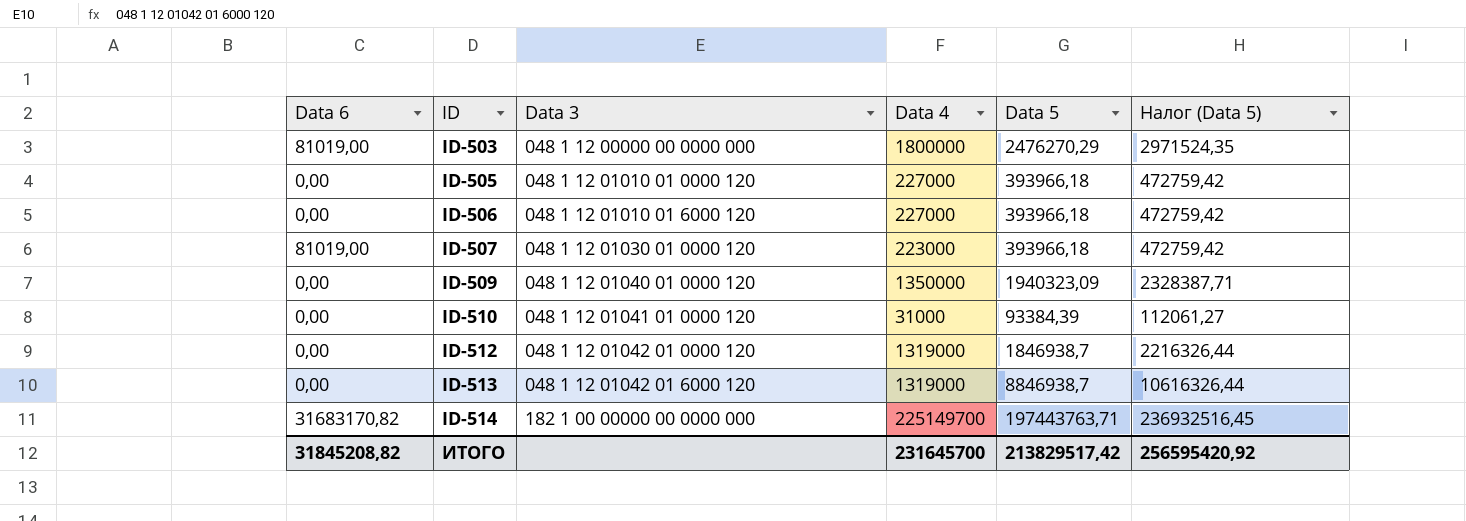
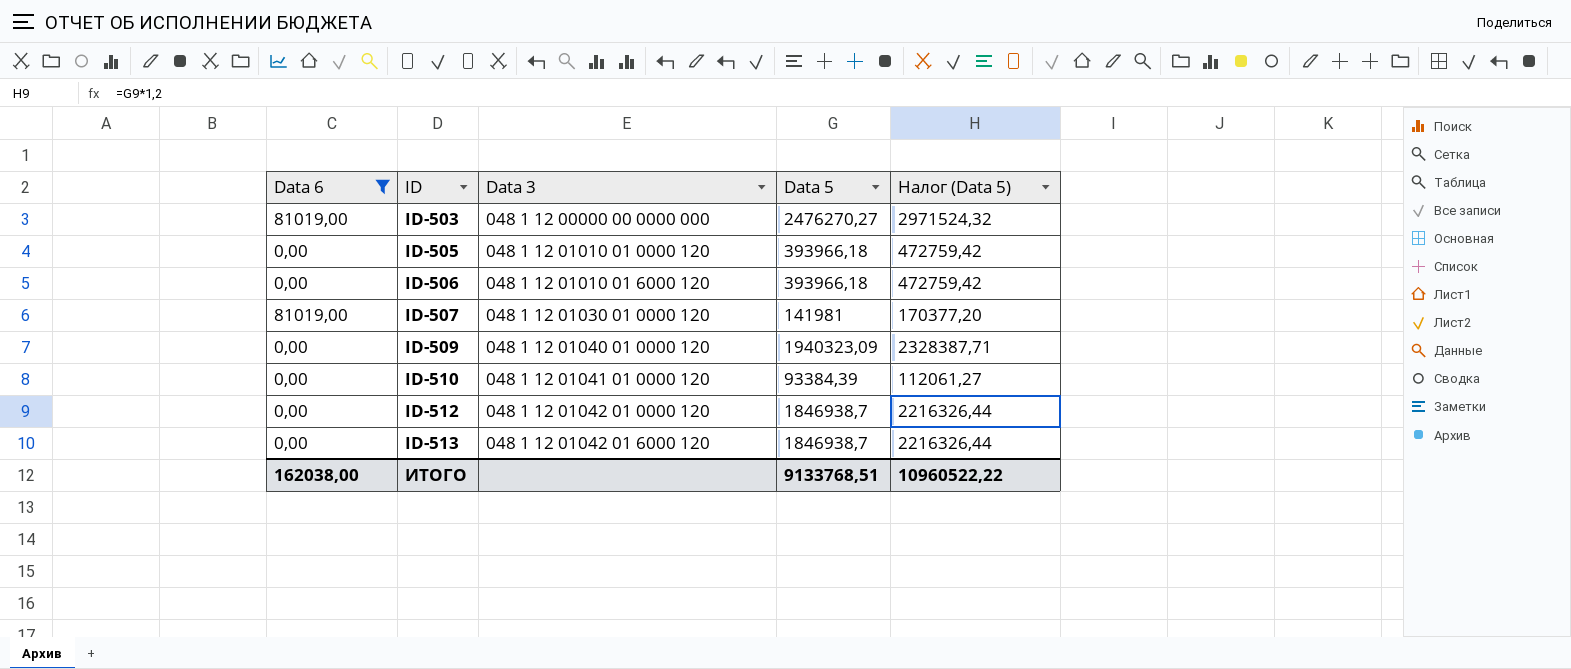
filter: none -> Data 6 != 31683170,82
column Data 4 | position: 4 -> none
ID-503 | Data 5: 2476270,29 -> 2476270,27
ID-503 | Налог (Data 5): 2971524,35 -> 2971524,32
ID-507 | Data 5: 393966,18 -> 141981
ID-507 | Налог (Data 5): 472759,42 -> 170377,20
ID-513 | Data 5: 8846938,7 -> 1846938,7
ID-513 | Налог (Data 5): 10616326,44 -> 2216326,44
ИТОГО | Data 6: 31845208,82 -> 162038,00
ИТОГО | Data 5: 213829517,42 -> 9133768,51
ИТОГО | Налог (Data 5): 256595420,92 -> 10960522,22

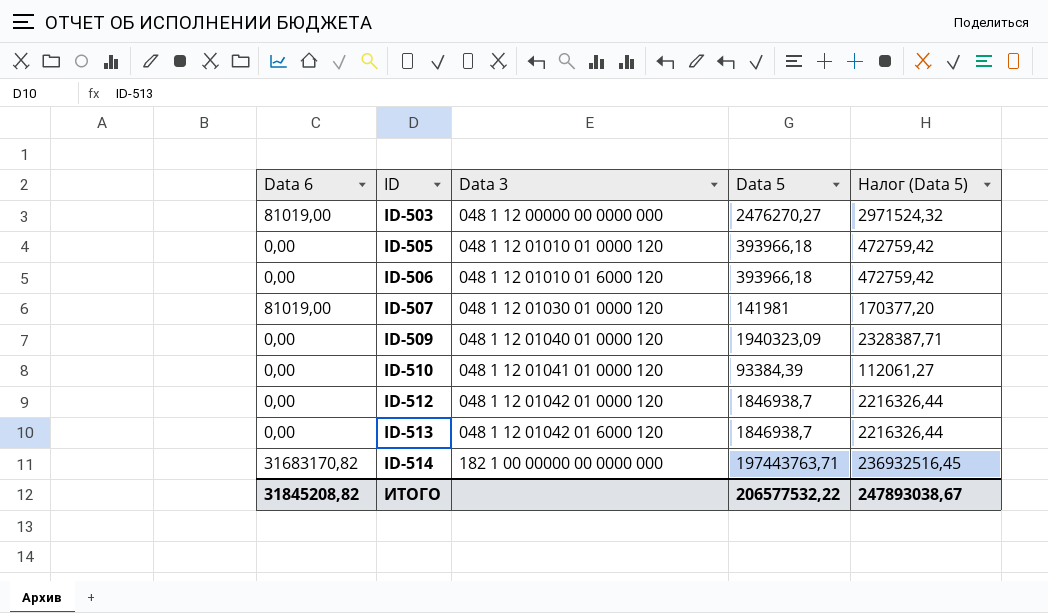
filter: Data 6 != 31683170,82 -> none
ИТОГО | Data 6: 162038,00 -> 31845208,82
ИТОГО | Data 5: 9133768,51 -> 206577532,22
ИТОГО | Налог (Data 5): 10960522,22 -> 247893038,67

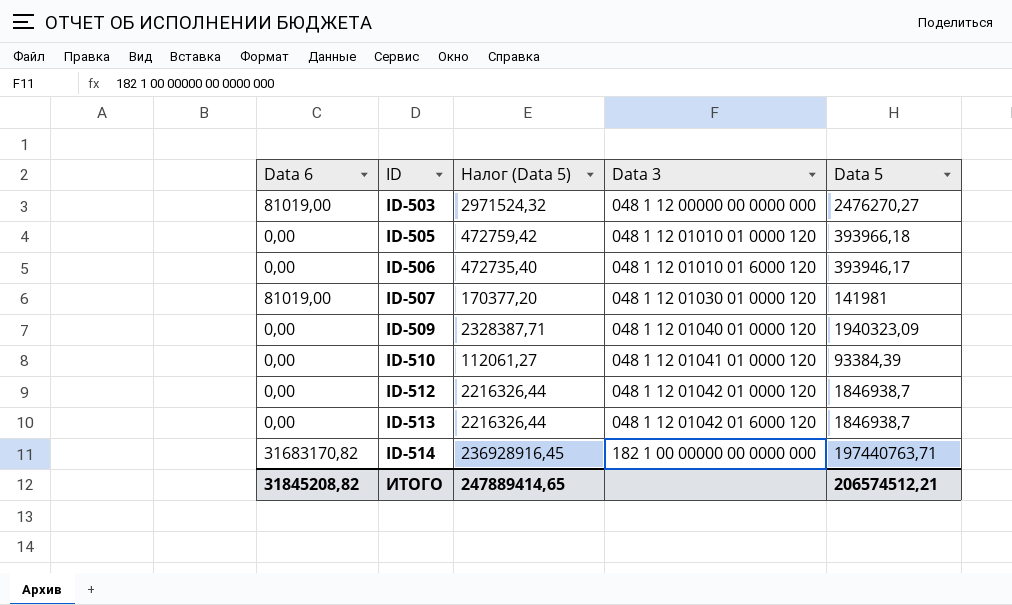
column Налог (Data 5) | position: 5 -> 3
ID-506 | Налог (Data 5): 472759,42 -> 472735,40
ID-506 | Data 5: 393966,18 -> 393946,17
ID-514 | Налог (Data 5): 236932516,45 -> 236928916,45
ID-514 | Data 5: 197443763,71 -> 197440763,71
ИТОГО | Налог (Data 5): 247893038,67 -> 247889414,65
ИТОГО | Data 5: 206577532,22 -> 206574512,21

